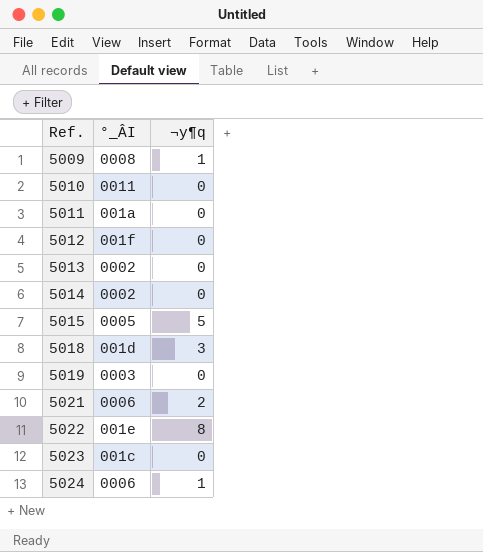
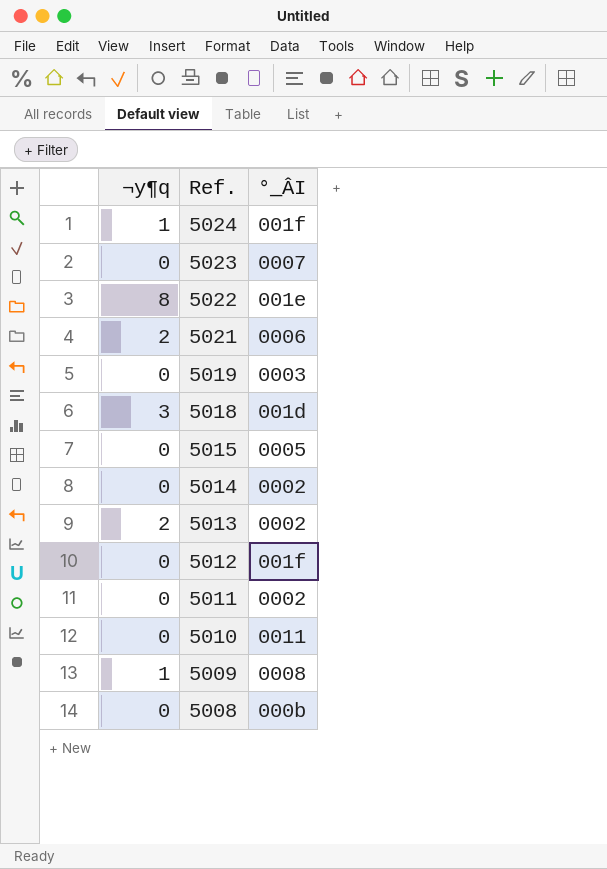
row order: Ref. ascending -> Ref. descending
column ¬y¶q | position: 3 -> 1
5024 | °_ÂI: 0006 -> 001f
5023 | °_ÂI: 001c -> 0007
5015 | ¬y¶q: 5 -> 0
5013 | ¬y¶q: 0 -> 2
5011 | °_ÂI: 001a -> 0002
row 5008: none -> 0 | 000b

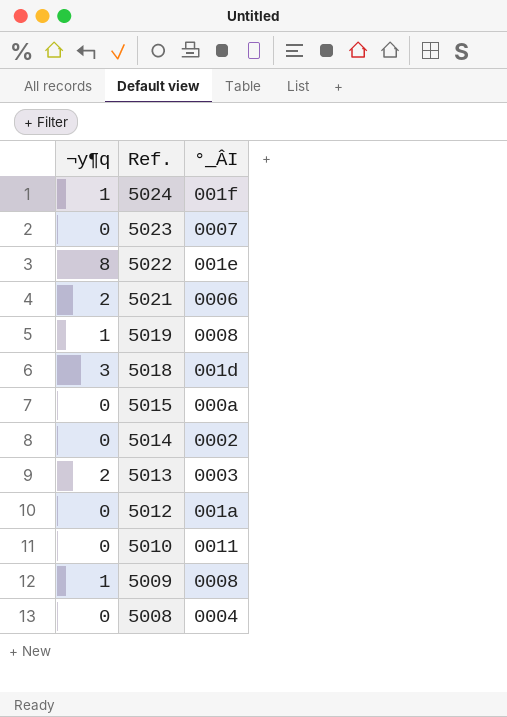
row 5011: 0 | 0002 -> none
5019 | ¬y¶q: 0 -> 1
5019 | °_ÂI: 0003 -> 0008
5015 | °_ÂI: 0005 -> 000a
5013 | °_ÂI: 0002 -> 0003
5012 | °_ÂI: 001f -> 001a
5008 | °_ÂI: 000b -> 0004

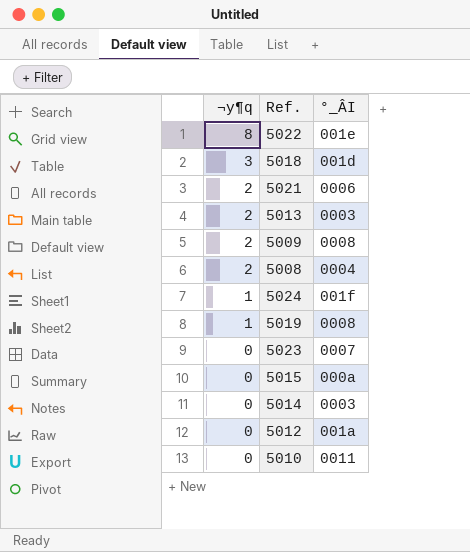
row order: Ref. descending -> ¬y¶q descending
5009 | ¬y¶q: 1 -> 2
5008 | ¬y¶q: 0 -> 2
5014 | °_ÂI: 0002 -> 0003

